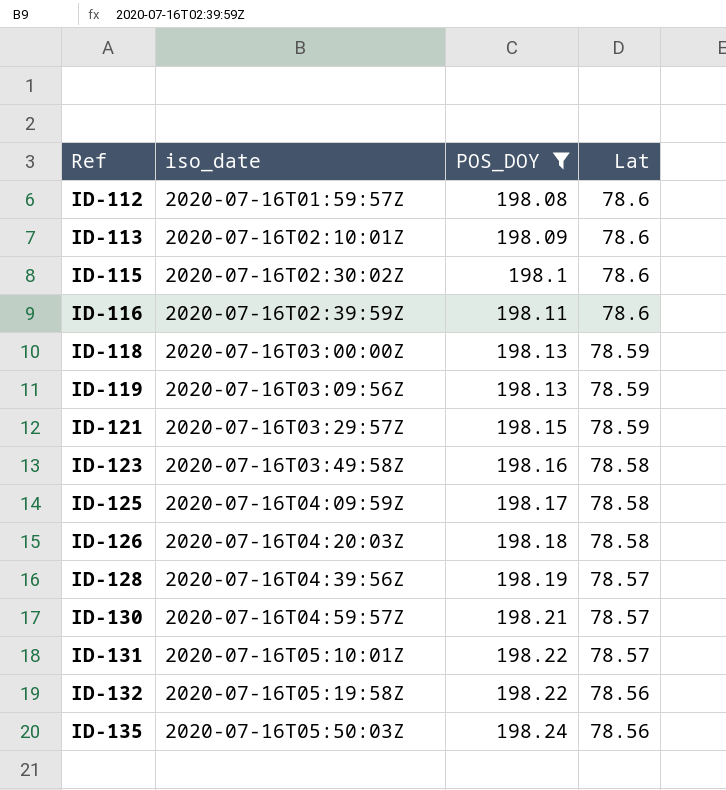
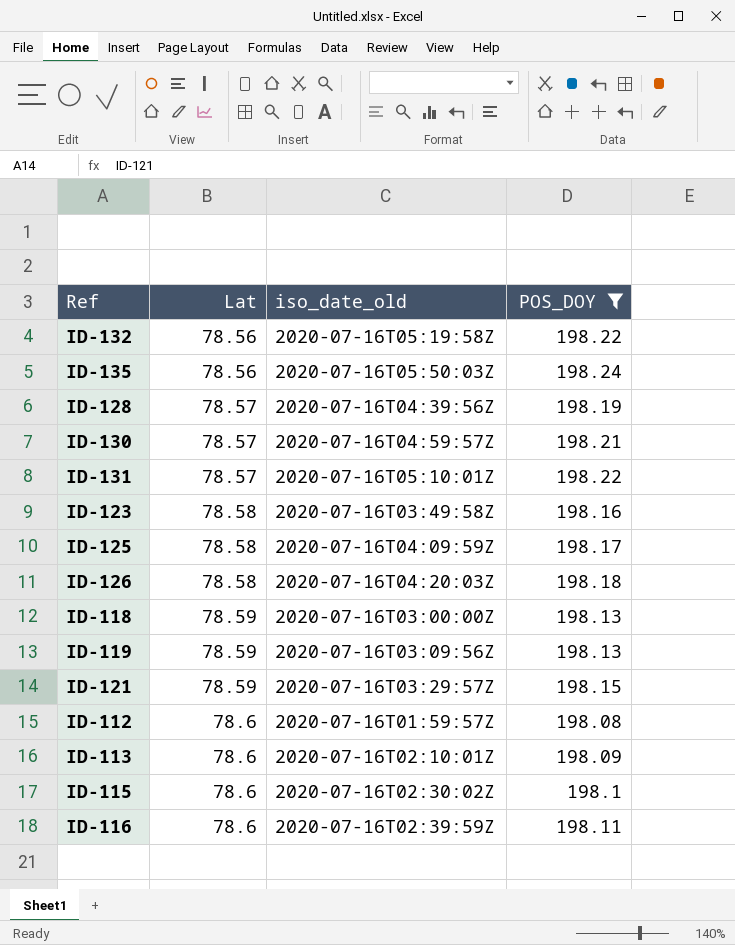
row order: Ref ascending -> Lat ascending
column Lat | position: 4 -> 2
column name: iso_date -> iso_date_old

